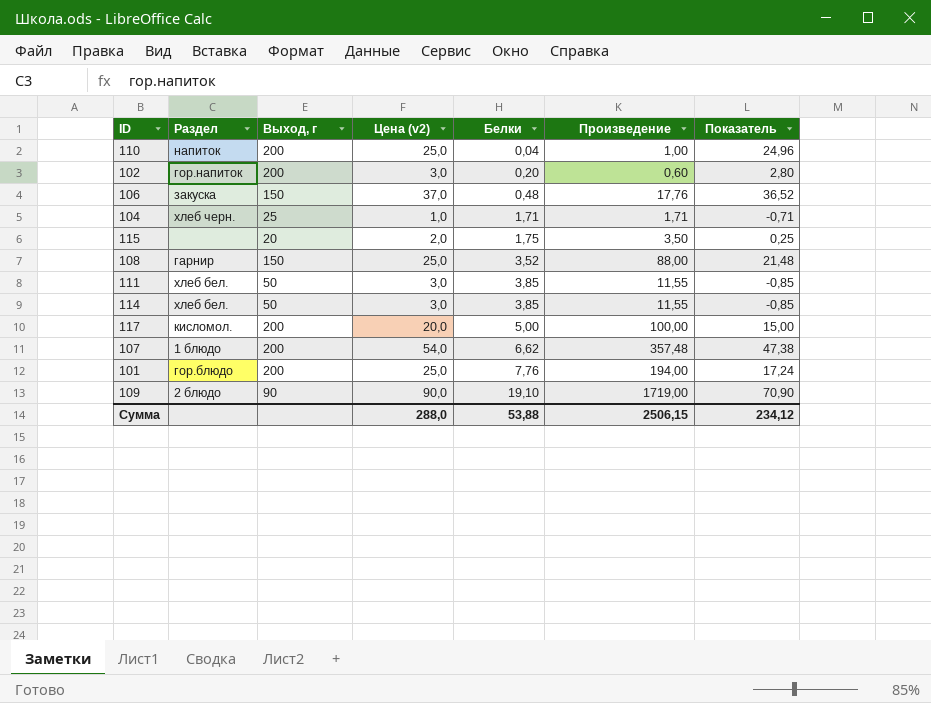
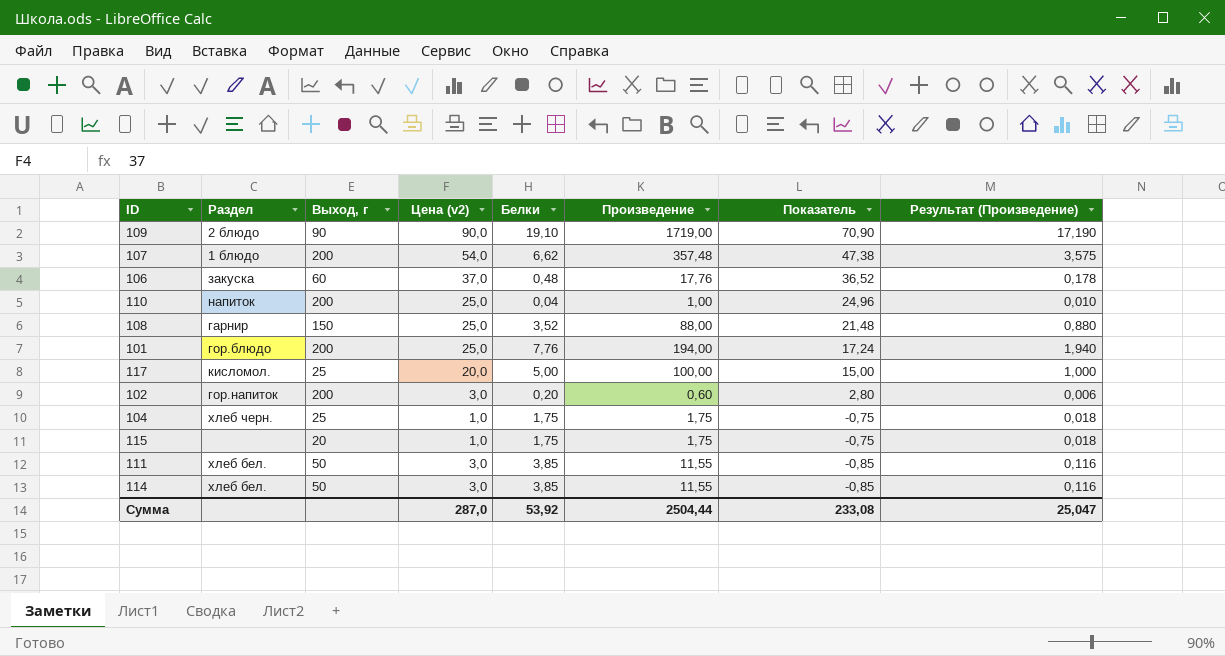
row order: Белки ascending -> Показатель descending
column Результат (Произведение) | formula: none -> [Произведение] * 0,01
106 | Выход, г: 150 -> 60
117 | Выход, г: 200 -> 25
104 | Белки: 1,71 -> 1,75
104 | Произведение: 1,71 -> 1,75
104 | Показатель: -0,71 -> -0,75
115 | Цена (v2): 2,0 -> 1,0
115 | Произведение: 3,50 -> 1,75
115 | Показатель: 0,25 -> -0,75
Сумма | Цена (v2): 288,0 -> 287,0
Сумма | Белки: 53,88 -> 53,92
Сумма | Произведение: 2506,15 -> 2504,44
Сумма | Показатель: 234,12 -> 233,08

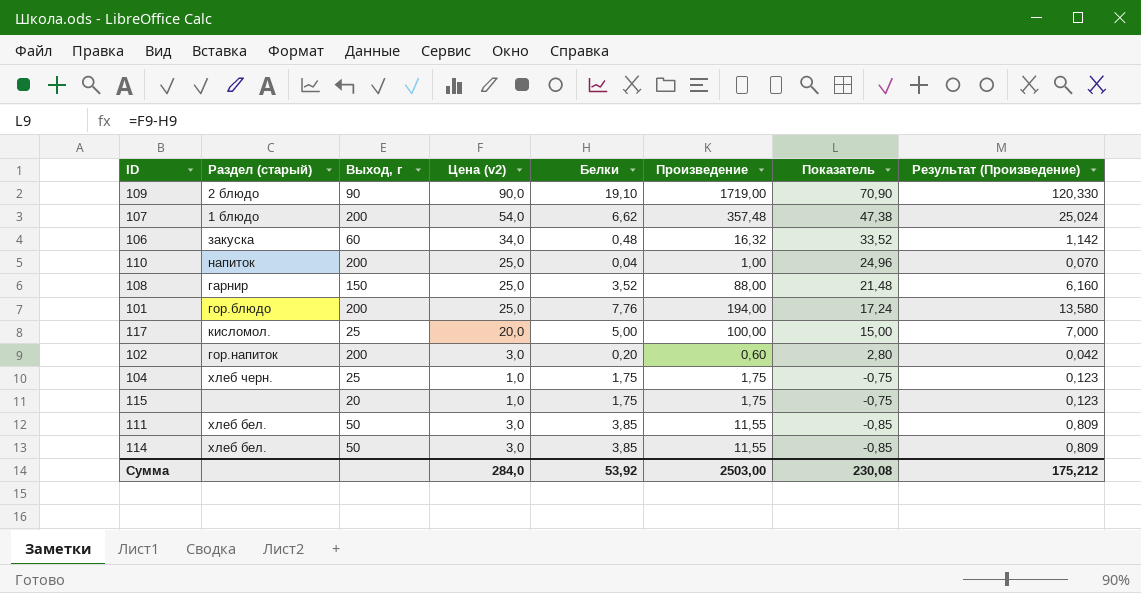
column name: Раздел -> Раздел (старый)
column Результат (Произведение) | formula: [Произведение] * 0,01 -> [Произведение] * 0,07
106 | Цена (v2): 37,0 -> 34,0
106 | Произведение: 17,76 -> 16,32
106 | Показатель: 36,52 -> 33,52
Сумма | Цена (v2): 287,0 -> 284,0
Сумма | Произведение: 2504,44 -> 2503,00
Сумма | Показатель: 233,08 -> 230,08
Сумма | Результат (Произведение): 25,047 -> 175,212

